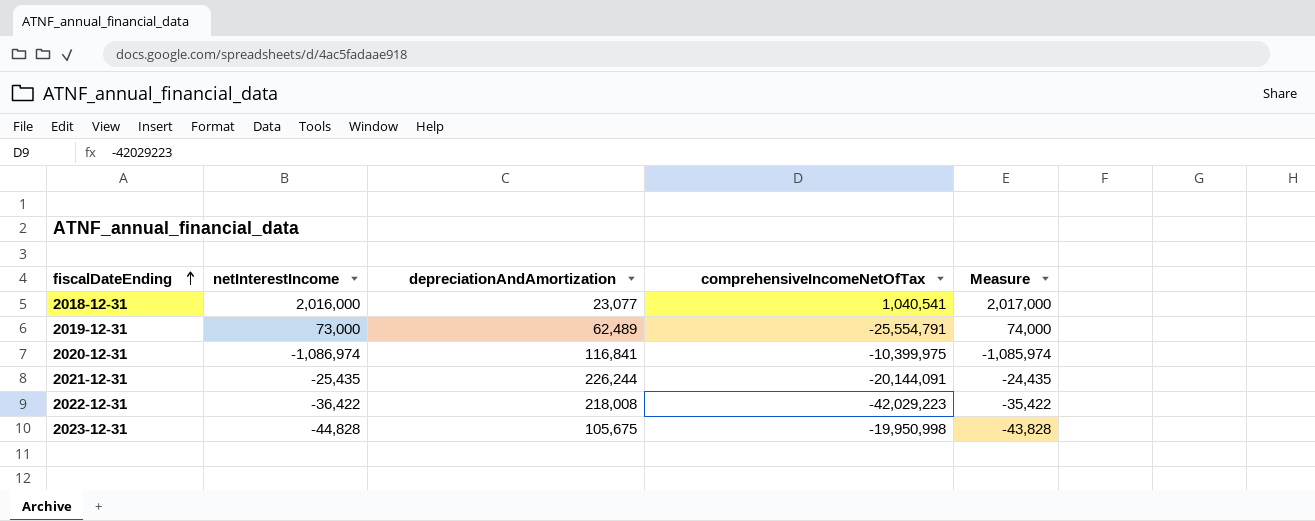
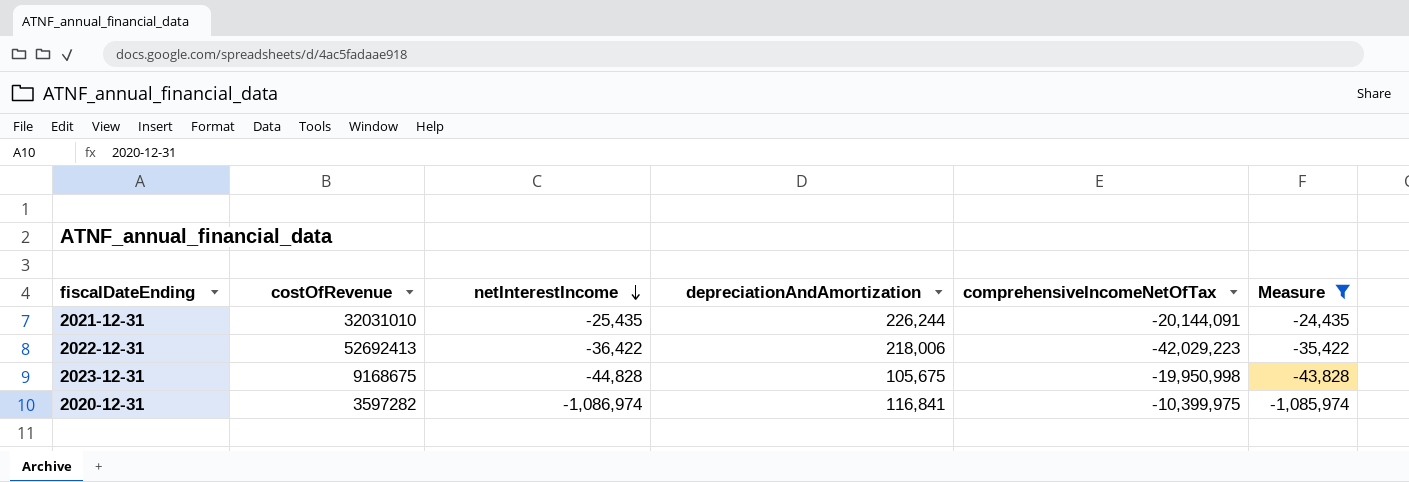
filter: none -> Measure <= -24,435
row order: fiscalDateEnding ascending -> netInterestIncome descending
column costOfRevenue | position: none -> 2
2022-12-31 | depreciationAndAmortization: 218,008 -> 218,006

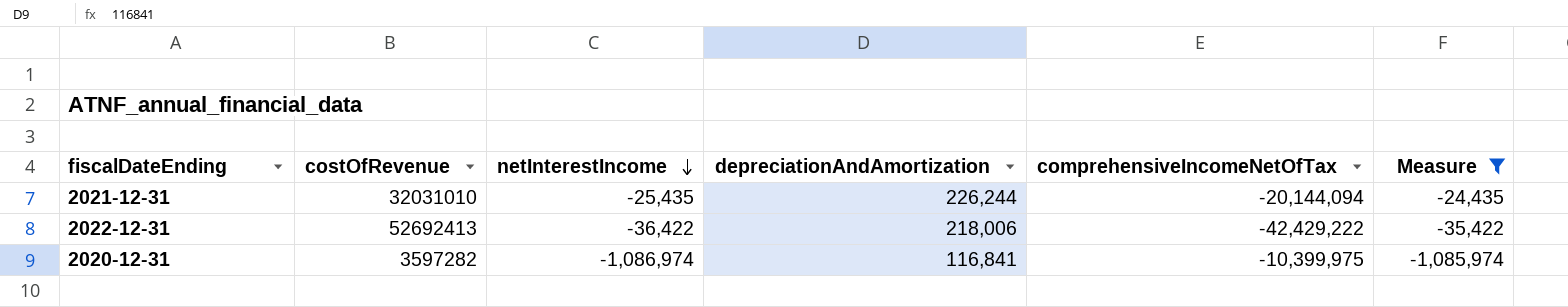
row 2023-12-31: 9168675 | -44,828 | 105,675 | -19,950,998 | -43,828 -> none
2021-12-31 | comprehensiveIncomeNetOfTax: -20,144,091 -> -20,144,094
2022-12-31 | comprehensiveIncomeNetOfTax: -42,029,223 -> -42,429,222

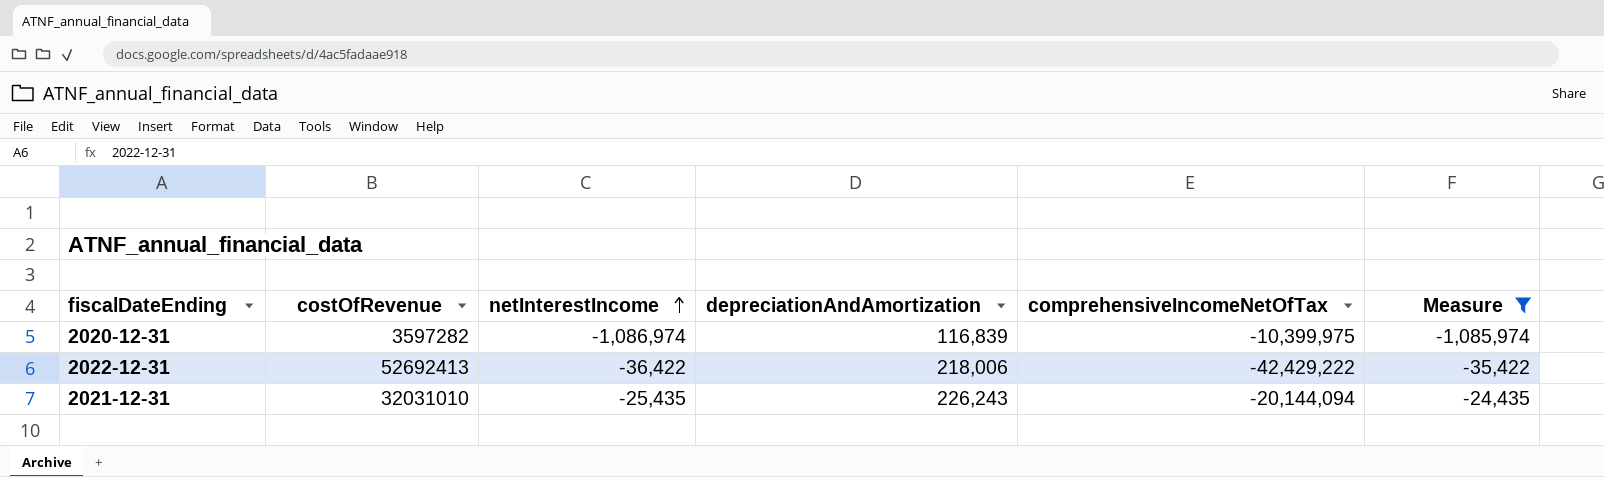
row order: netInterestIncome descending -> netInterestIncome ascending
2020-12-31 | depreciationAndAmortization: 116,841 -> 116,839
2021-12-31 | depreciationAndAmortization: 226,244 -> 226,243

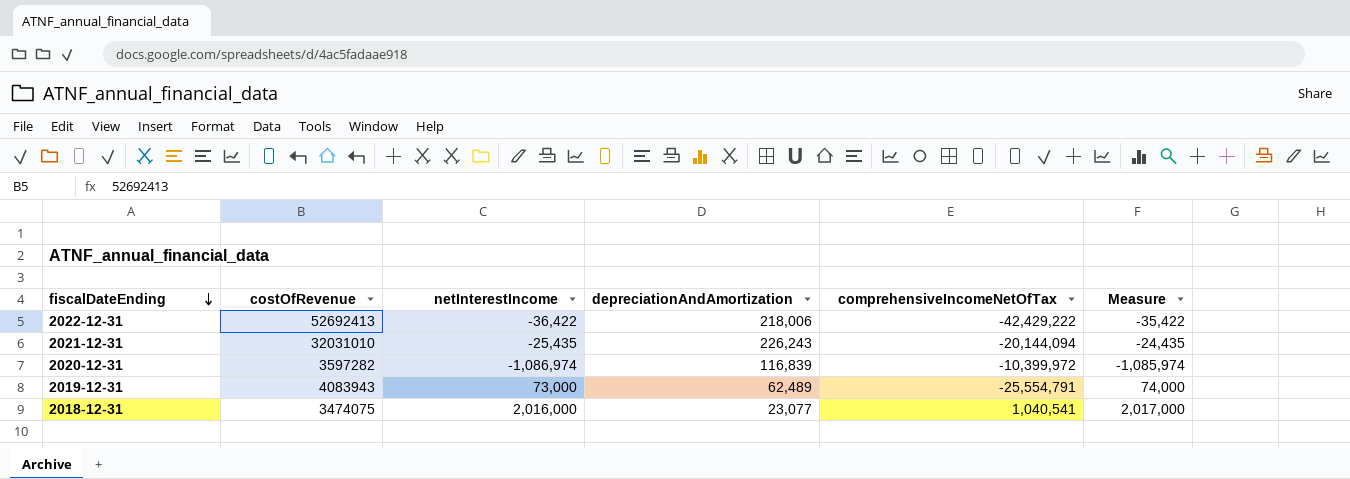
filter: Measure <= -24,435 -> none
row order: netInterestIncome ascending -> fiscalDateEnding descending
2020-12-31 | comprehensiveIncomeNetOfTax: -10,399,975 -> -10,399,972

